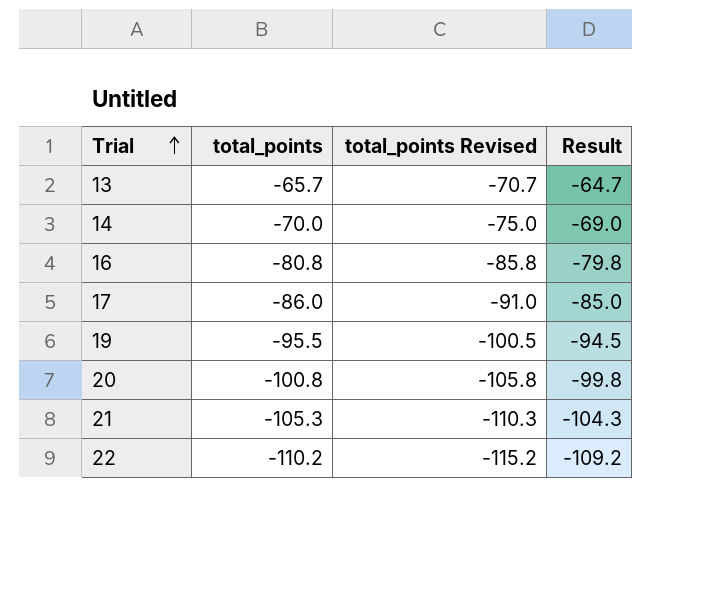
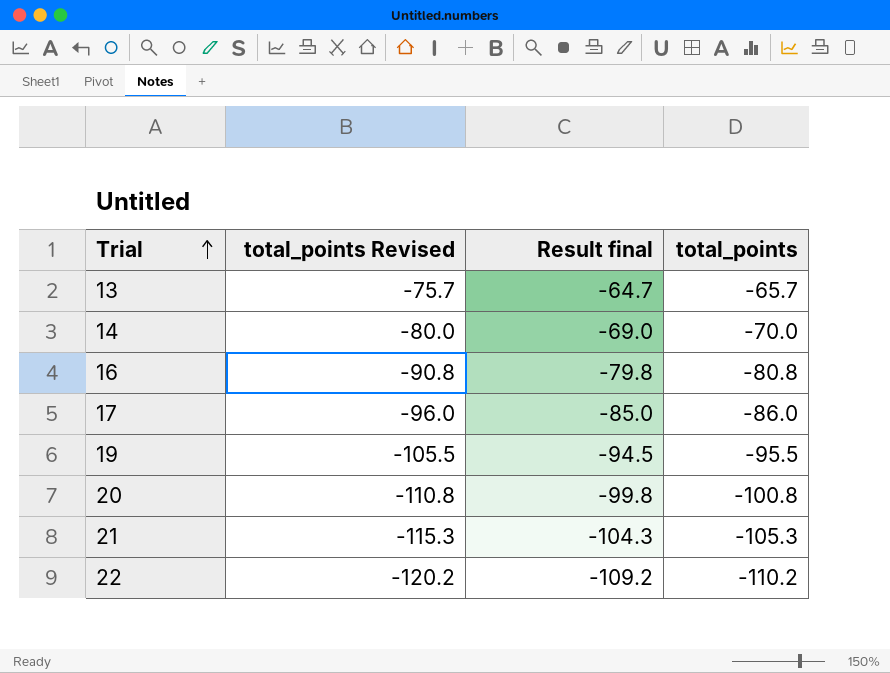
column total_points Revised | formula: [total_points] - 5 -> [total_points] - 10
column name: Result -> Result final
column total_points | position: 2 -> 4

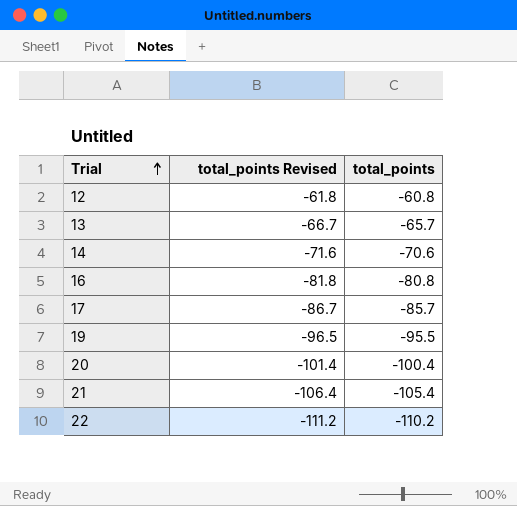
column Result final | formula: [total_points] + 1 -> none
column total_points Revised | formula: [total_points] - 10 -> [total_points] - 1
row 12: none -> -61.8 | -60.8
14 | total_points: -70.0 -> -70.6
17 | total_points: -86.0 -> -85.7
20 | total_points: -100.8 -> -100.4
21 | total_points: -105.3 -> -105.4

